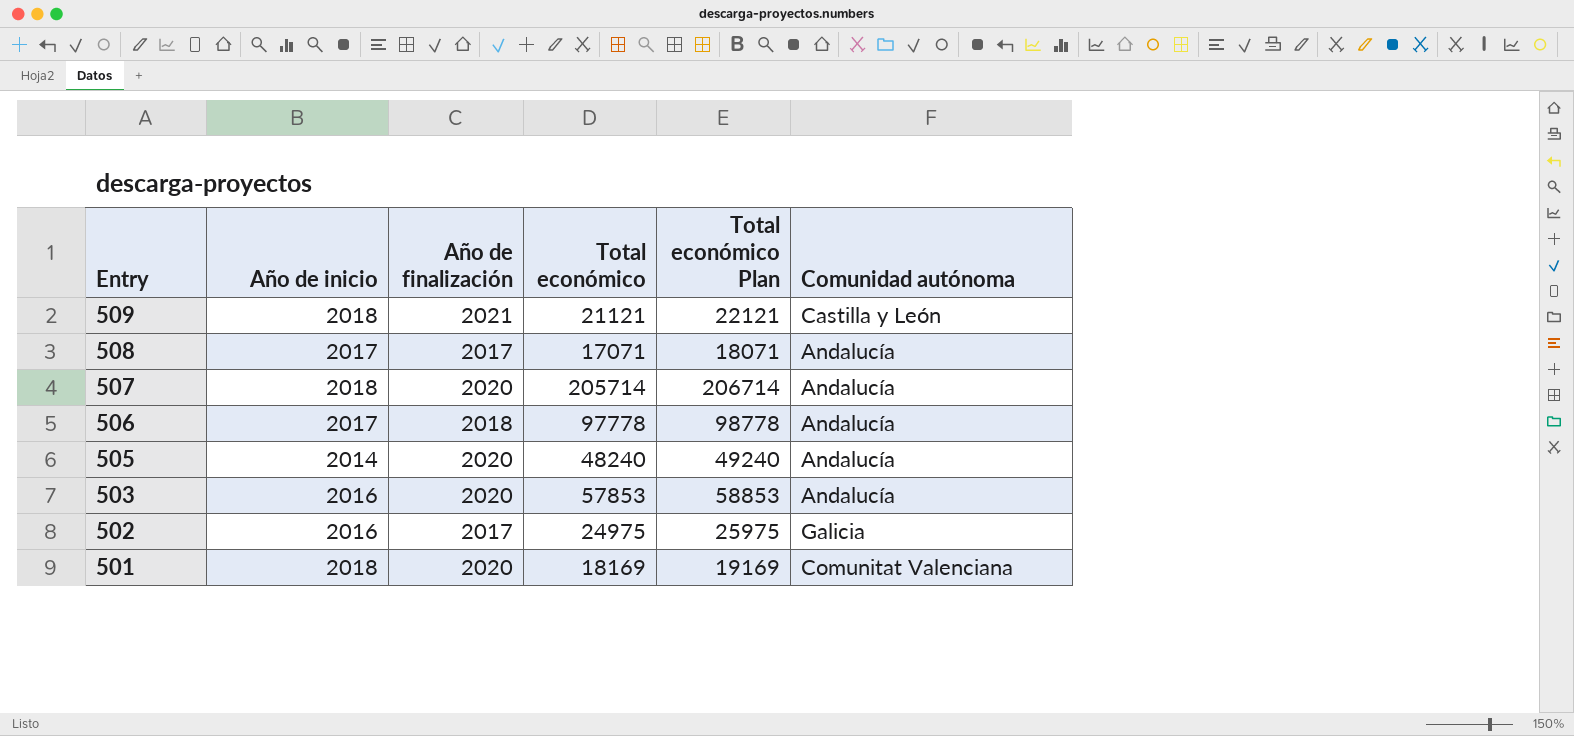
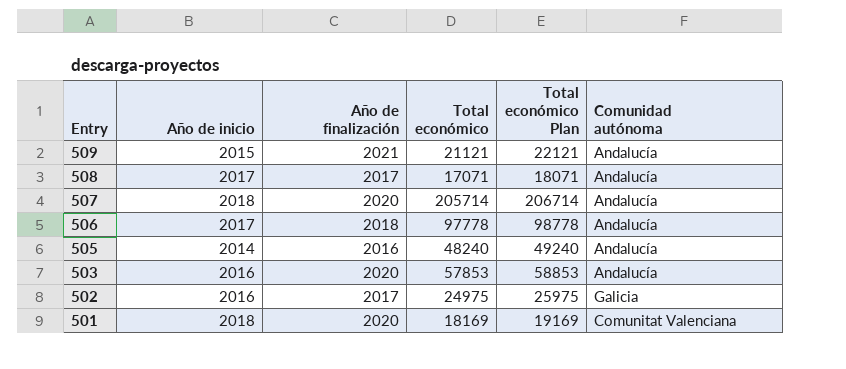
509 | Año de inicio: 2018 -> 2015
509 | Comunidad autónoma: Castilla y León -> Andalucía
505 | Año de finalización: 2020 -> 2016

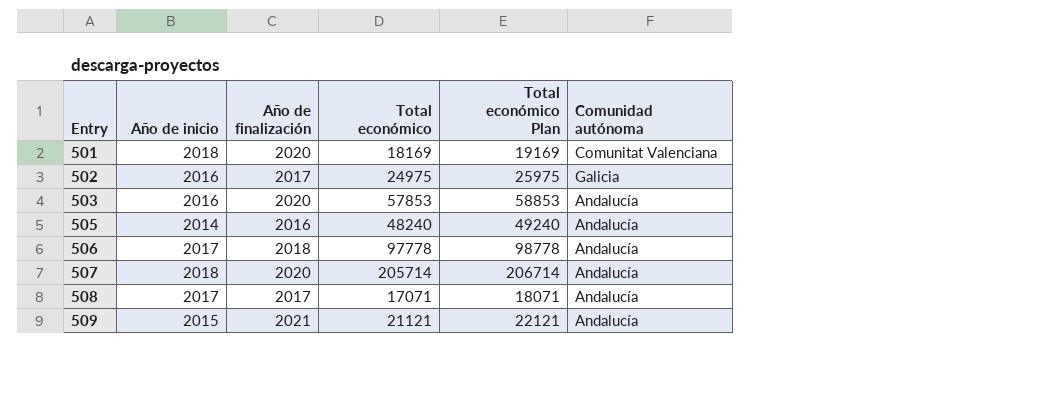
row order: Entry descending -> Entry ascending

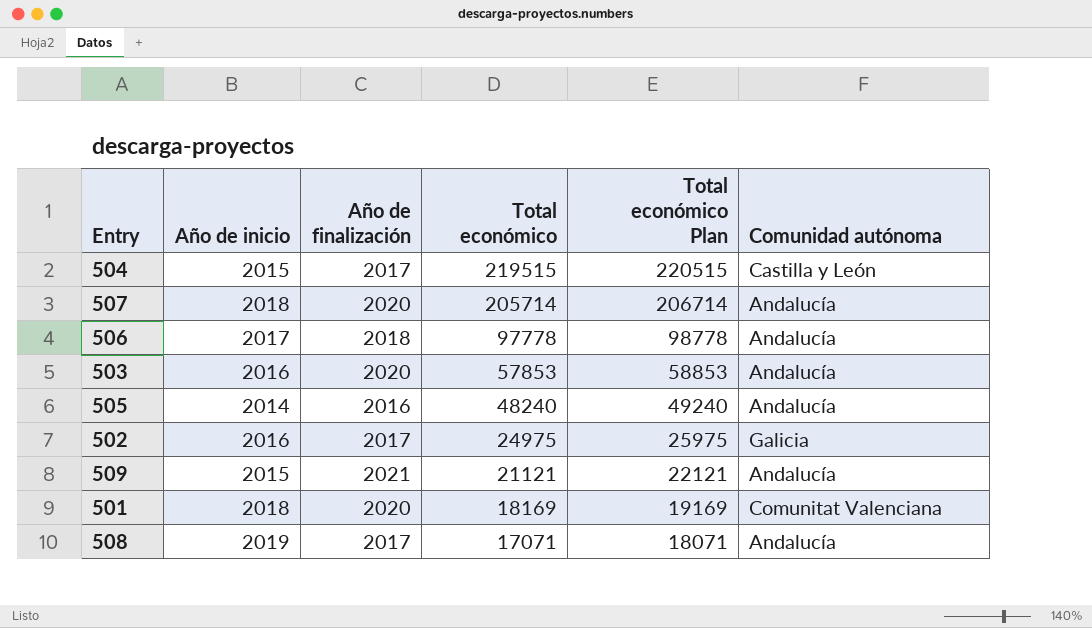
row order: Entry ascending -> Total económico descending
row 504: none -> 2015 | 2017 | 219515 | 220515 | Castilla y León
508 | Año de inicio: 2017 -> 2019

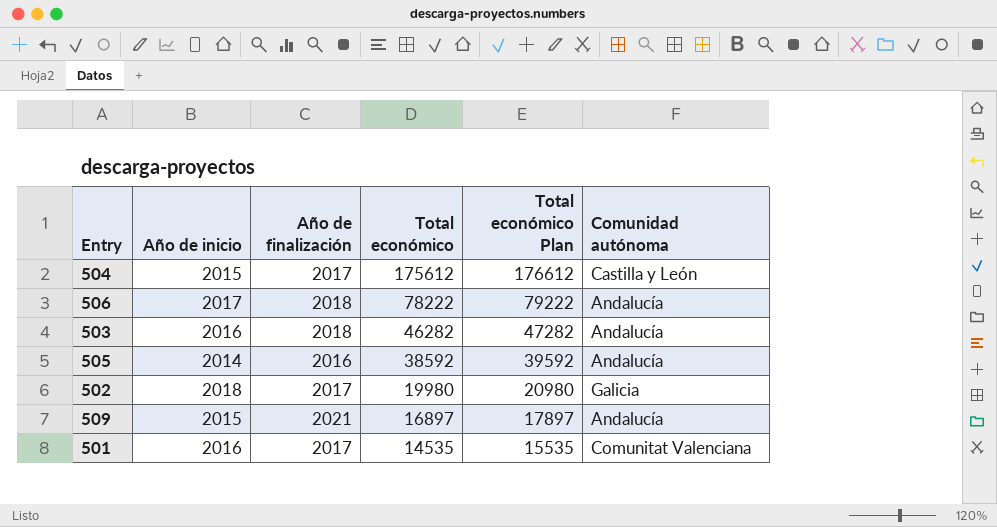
row 507: 2018 | 2020 | 205714 | 206714 | Andalucía -> none
row 508: 2019 | 2017 | 17071 | 18071 | Andalucía -> none
504 | Total económico: 219515 -> 175612
504 | Total económico Plan: 220515 -> 176612
506 | Total económico: 97778 -> 78222
506 | Total económico Plan: 98778 -> 79222
503 | Año de finalización: 2020 -> 2018
503 | Total económico: 57853 -> 46282
503 | Total económico Plan: 58853 -> 47282
505 | Total económico: 48240 -> 38592
505 | Total económico Plan: 49240 -> 39592
502 | Año de inicio: 2016 -> 2018
502 | Total económico: 24975 -> 19980
502 | Total económico Plan: 25975 -> 20980
509 | Total económico: 21121 -> 16897
509 | Total económico Plan: 22121 -> 17897
501 | Año de inicio: 2018 -> 2016
501 | Año de finalización: 2020 -> 2017
501 | Total económico: 18169 -> 14535
501 | Total económico Plan: 19169 -> 15535

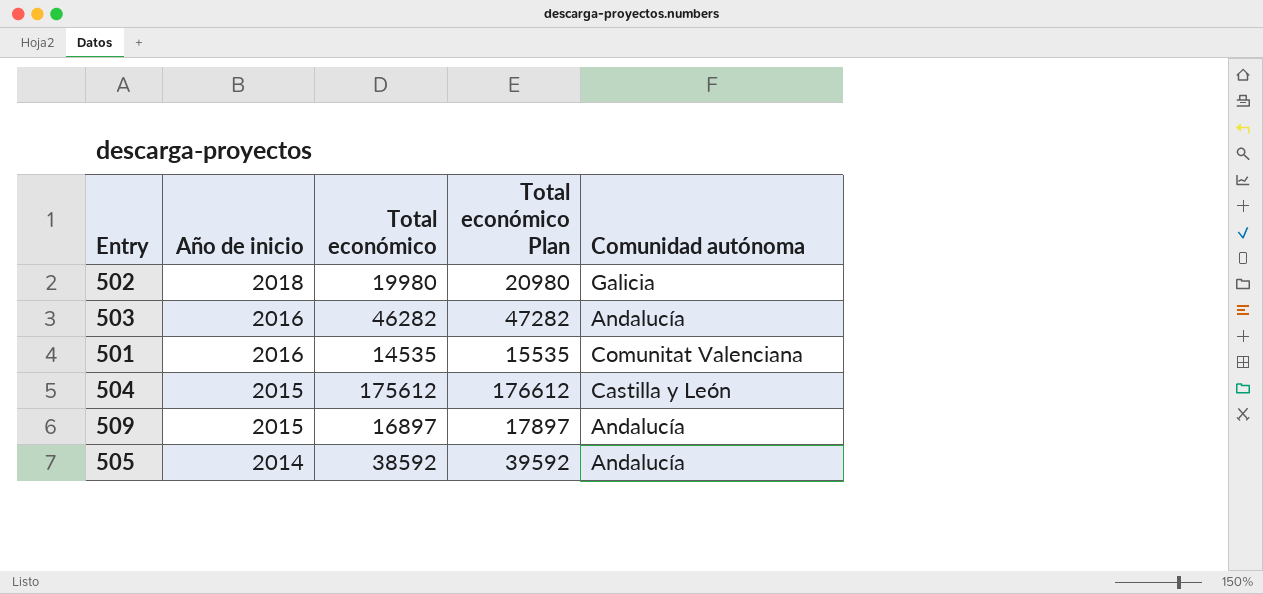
row order: Total económico descending -> Año de inicio descending
column Año de finalización | position: 3 -> none
row 506: 2017 | 2018 | 78222 | 79222 | Andalucía -> none

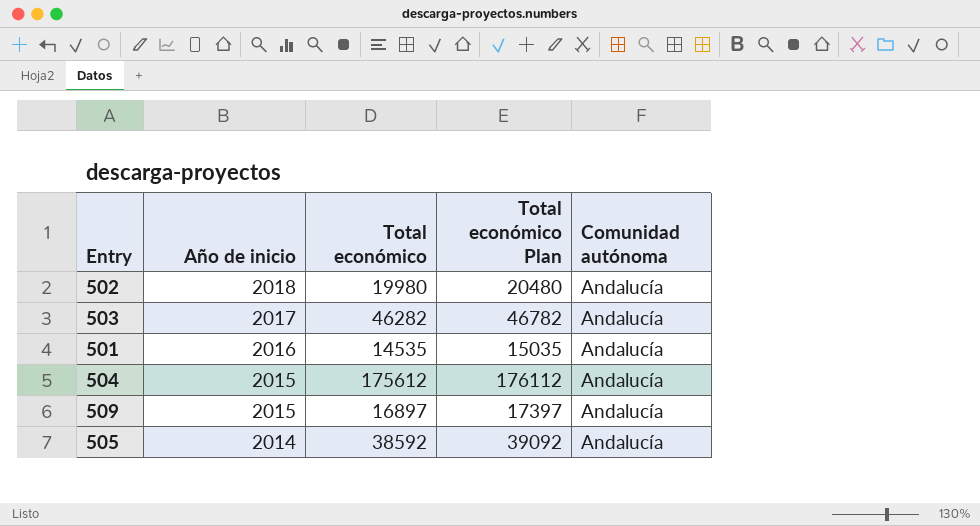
column Total económico Plan | formula: [Total económico] + 1000 -> [Total económico] + 500
502 | Comunidad autónoma: Galicia -> Andalucía
503 | Año de inicio: 2016 -> 2017
501 | Comunidad autónoma: Comunitat Valenciana -> Andalucía
504 | Comunidad autónoma: Castilla y León -> Andalucía

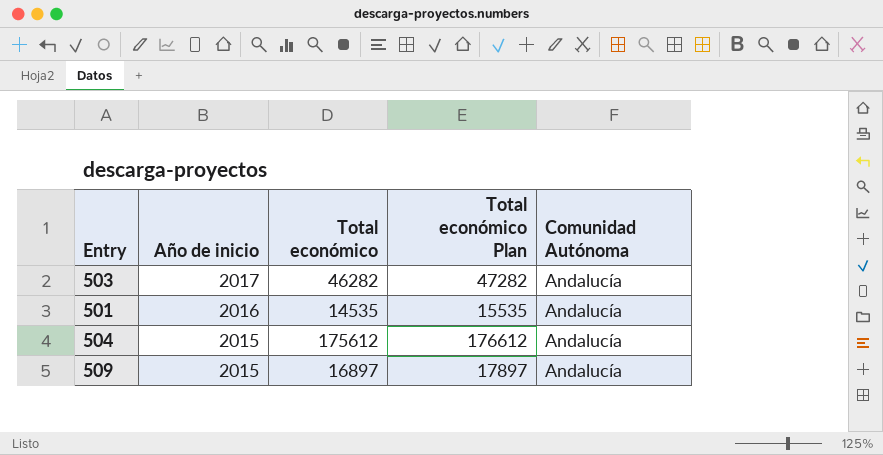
column Total económico Plan | formula: [Total económico] + 500 -> [Total económico] + 1000
column name: Comunidad autónoma -> Comunidad Autónoma
row 502: 2018 | 19980 | 20480 | Andalucía -> none
row 505: 2014 | 38592 | 39092 | Andalucía -> none

